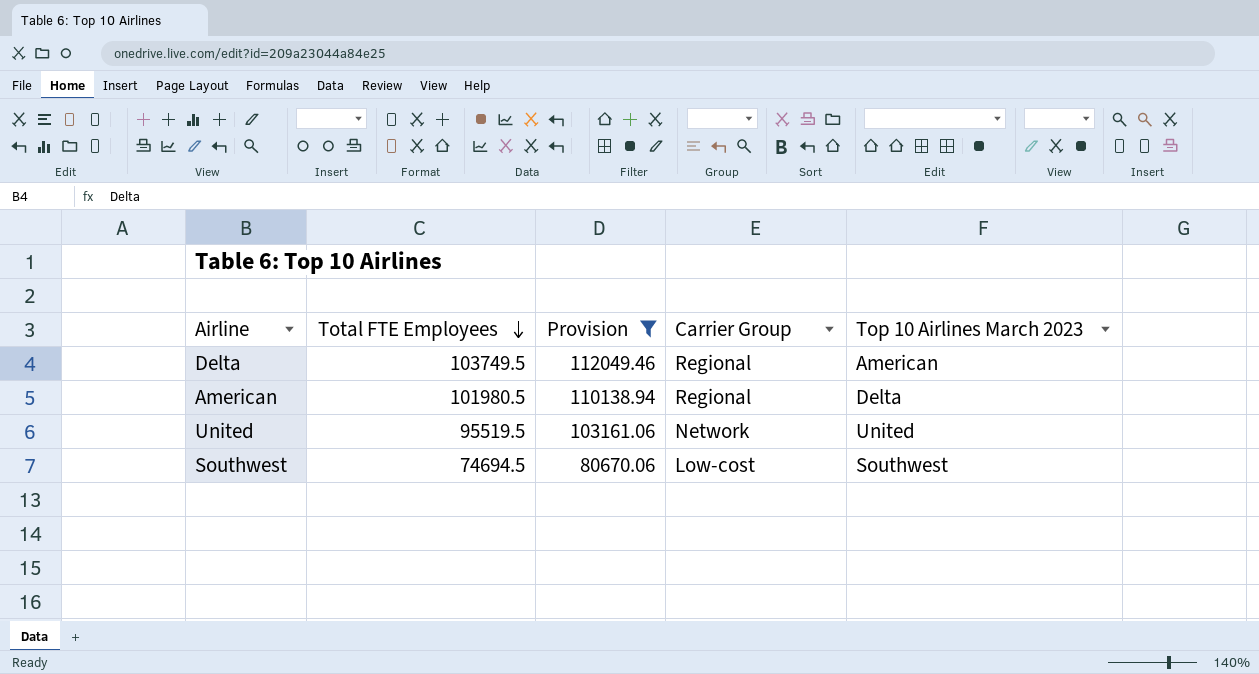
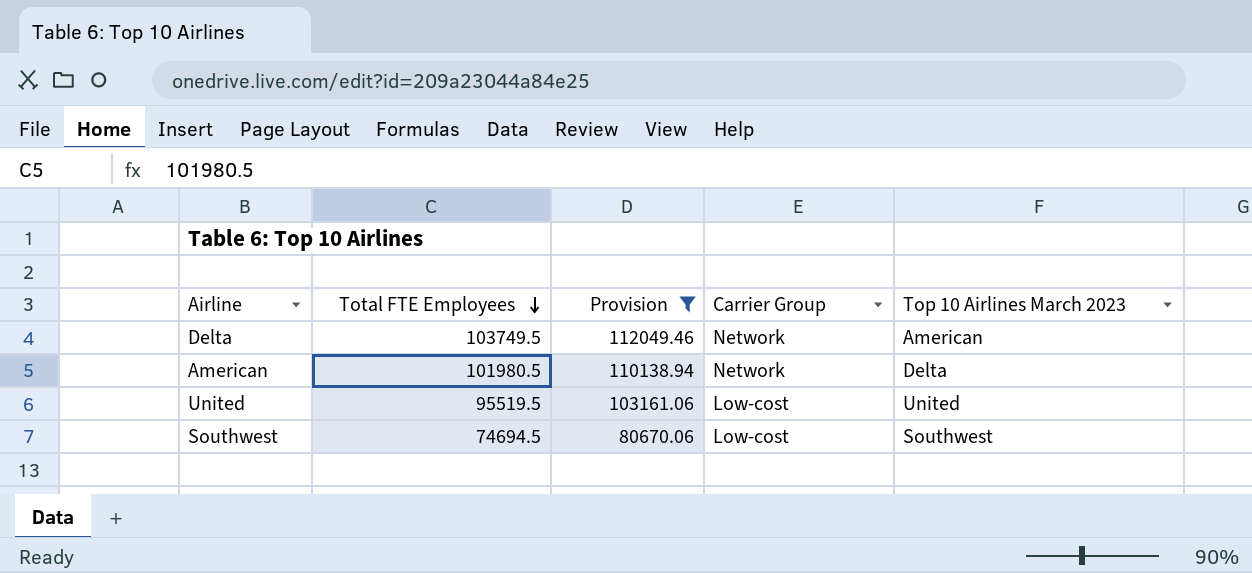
Delta | Carrier Group: Regional -> Network
American | Carrier Group: Regional -> Network
United | Carrier Group: Network -> Low-cost

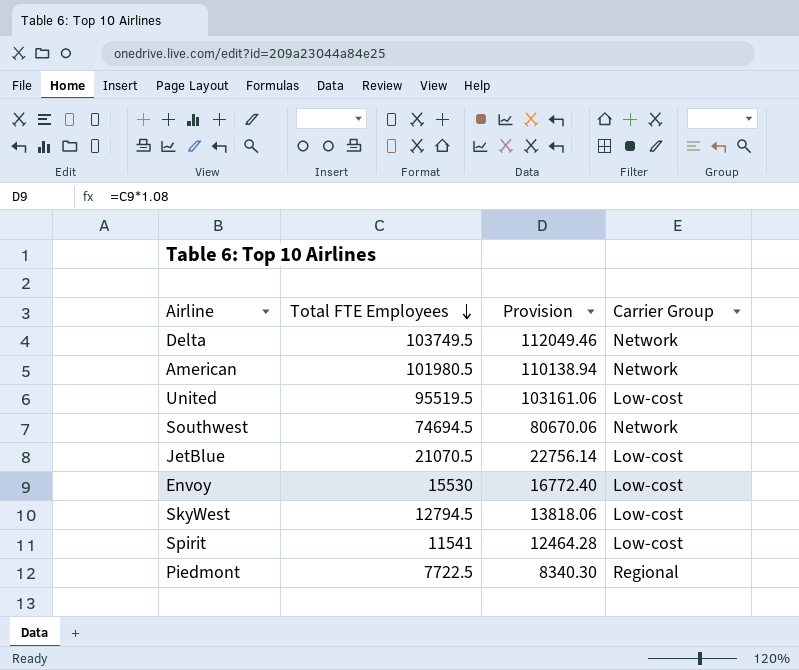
filter: Provision >= 80670.06 -> none
column Top 10 Airlines March 2023 | position: 5 -> none
Southwest | Carrier Group: Low-cost -> Network

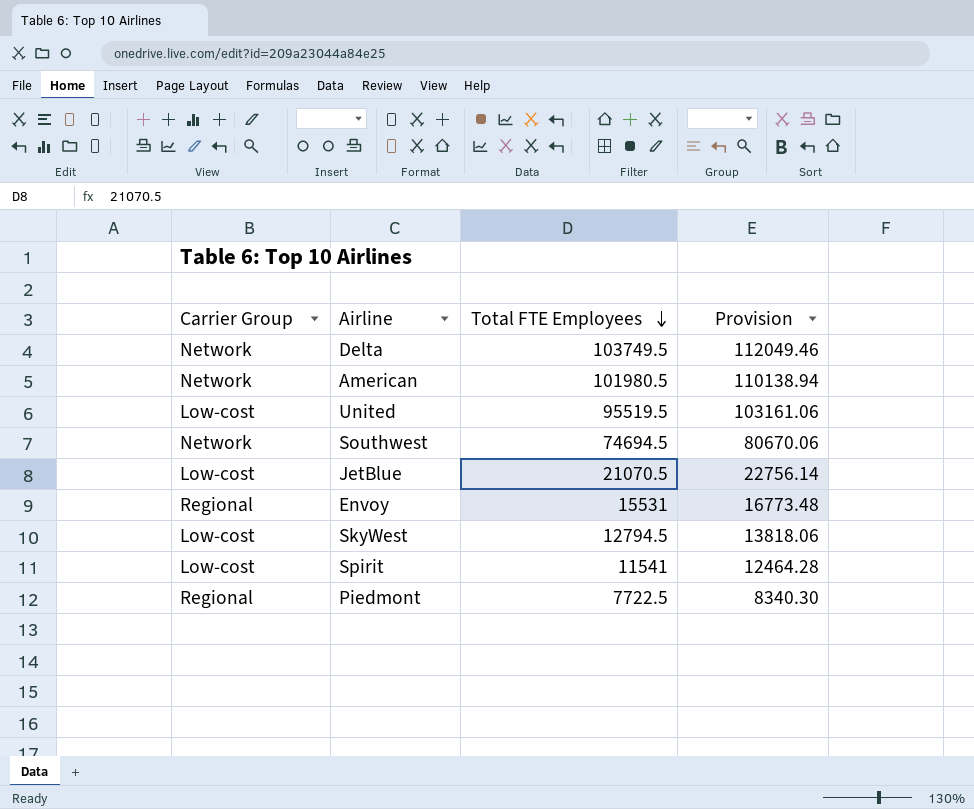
column Carrier Group | position: 4 -> 1
Envoy | Carrier Group: Low-cost -> Regional
Envoy | Total FTE Employees: 15530 -> 15531
Envoy | Provision: 16772.40 -> 16773.48

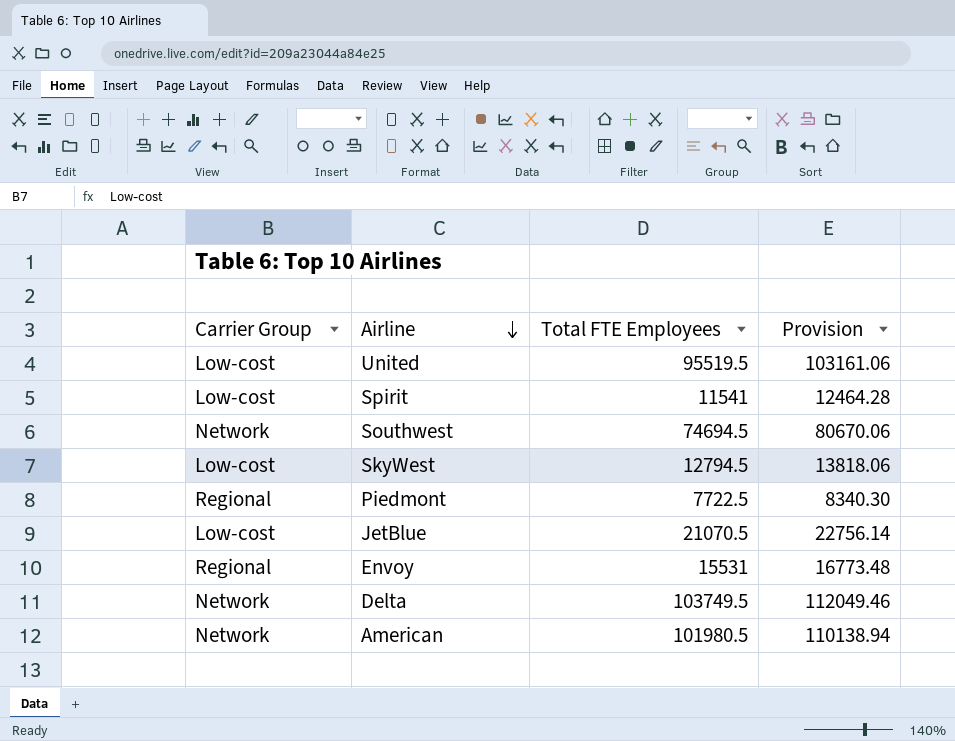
row order: Total FTE Employees descending -> Airline descending

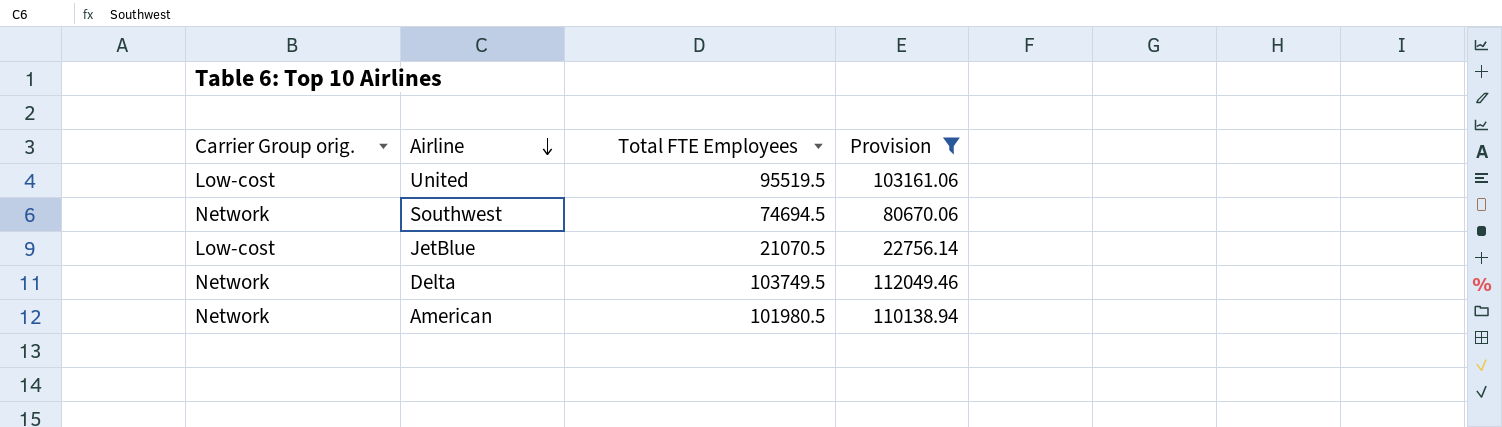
filter: none -> Provision >= 22756.14
column name: Carrier Group -> Carrier Group orig.

